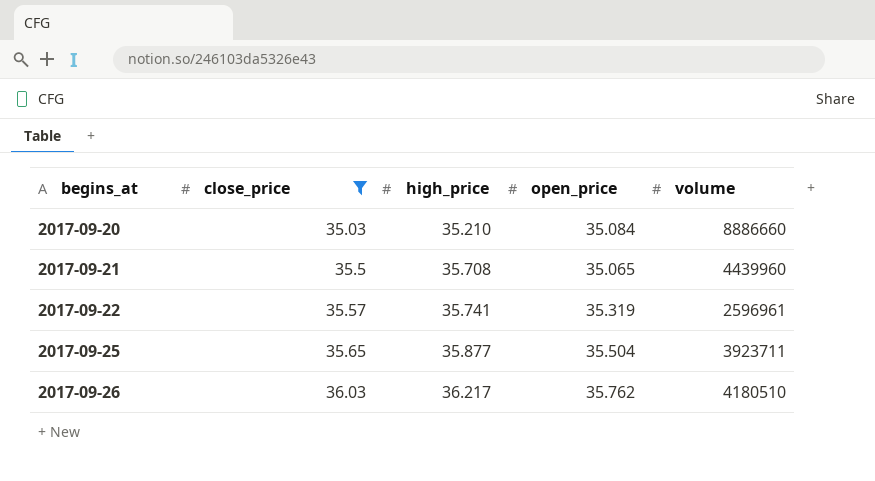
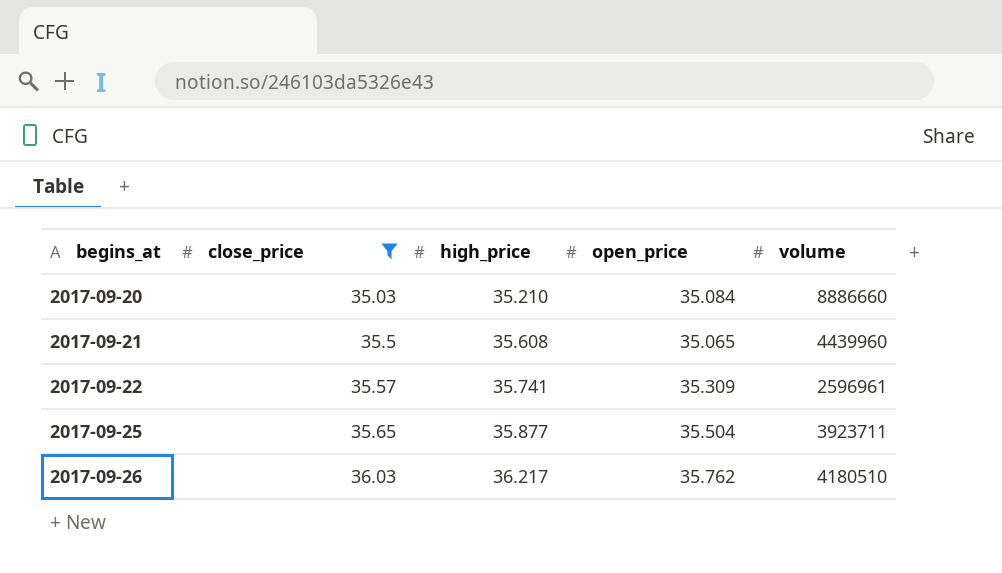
2017-09-21 | high_price: 35.708 -> 35.608
2017-09-22 | open_price: 35.319 -> 35.309

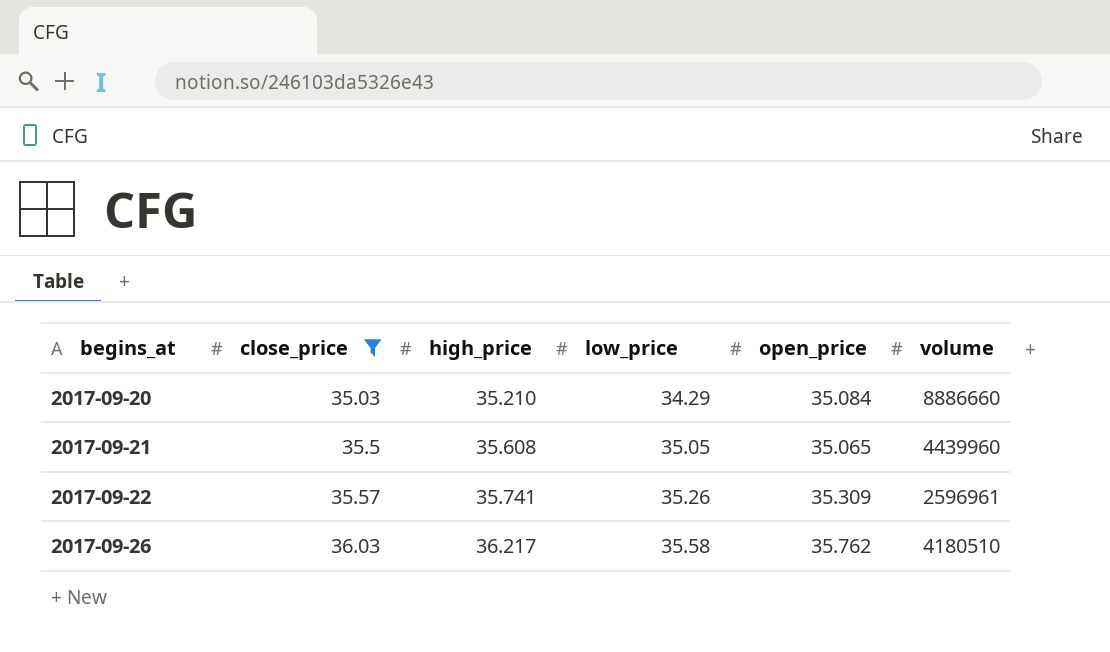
column low_price | position: none -> 4
row 2017-09-25: 35.65 | 35.877 | 35.504 | 3923711 -> none

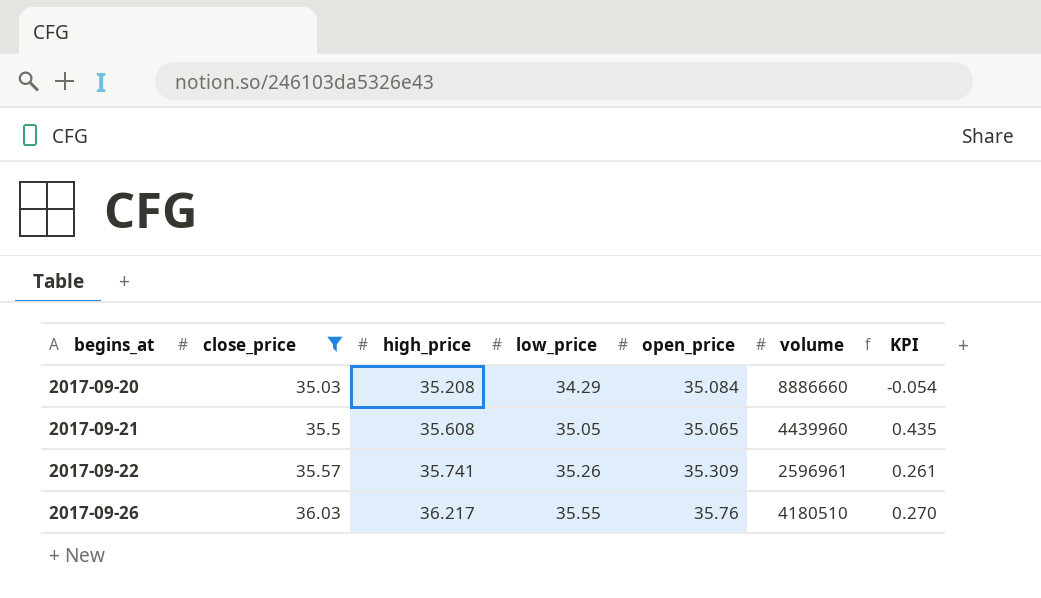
column KPI | formula: none -> [close_price] - [open_price]
2017-09-20 | high_price: 35.210 -> 35.208
2017-09-26 | low_price: 35.58 -> 35.55
2017-09-26 | open_price: 35.762 -> 35.76

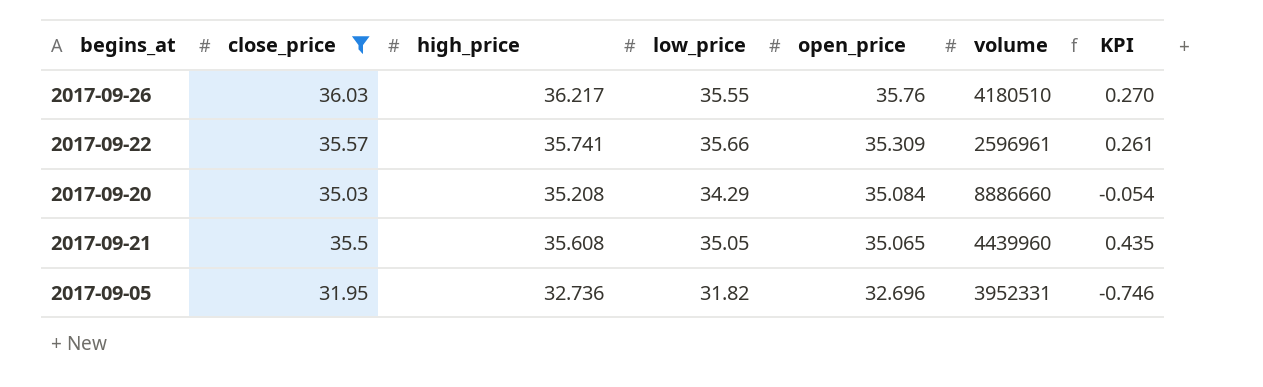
row order: begins_at ascending -> open_price descending
2017-09-22 | low_price: 35.26 -> 35.66
row 2017-09-05: none -> 31.95 | 32.736 | 31.82 | 32.696 | 3952331 | -0.746

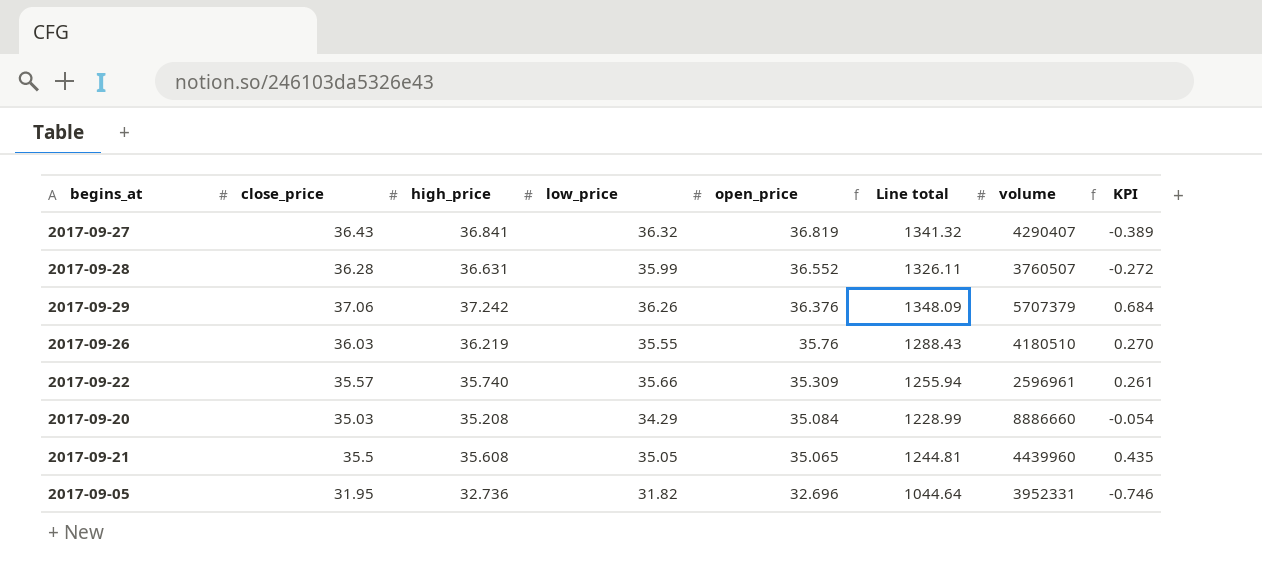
filter: close_price <= 36.03 -> none
column Line total | formula: none -> [close_price] * [open_price]
2017-09-26 | high_price: 36.217 -> 36.219
2017-09-22 | high_price: 35.741 -> 35.740

